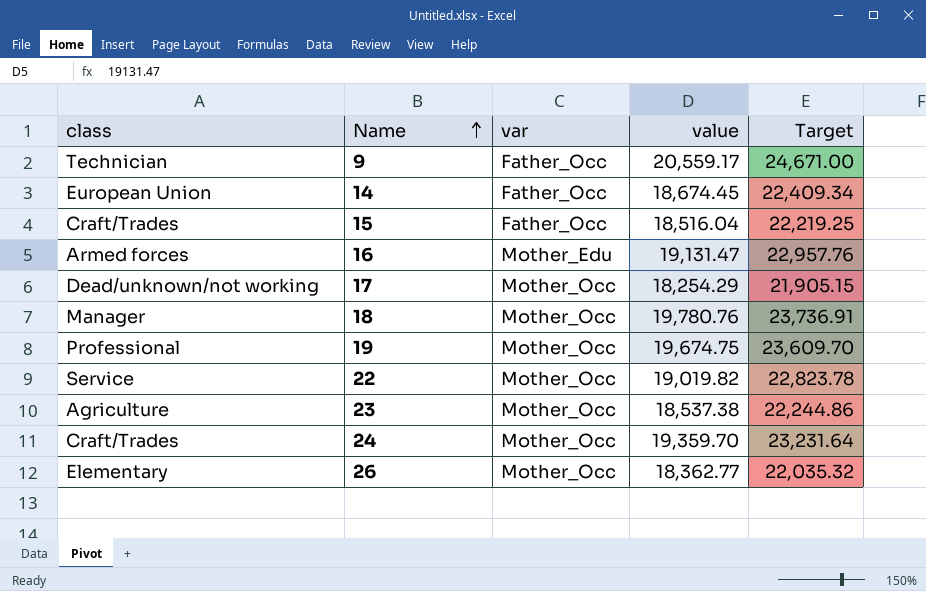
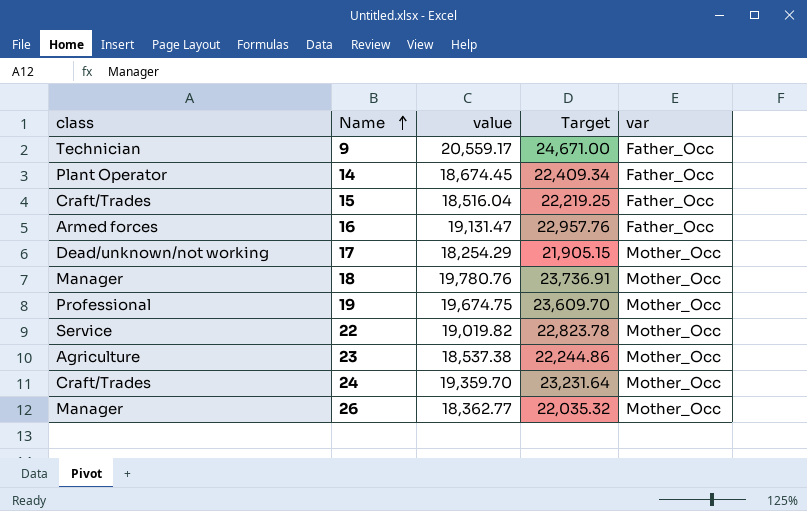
column var | position: 3 -> 5
14 | class: European Union -> Plant Operator
16 | var: Mother_Edu -> Father_Occ
26 | class: Elementary -> Manager

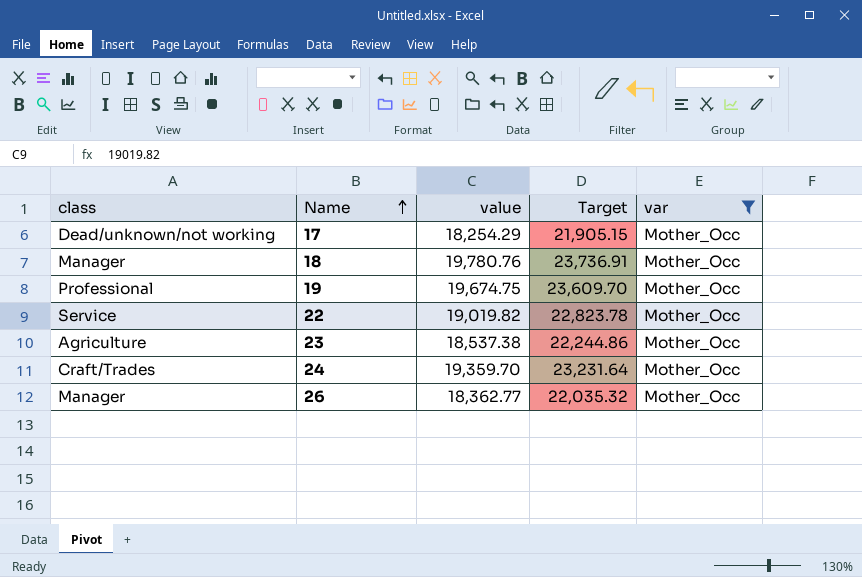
filter: none -> var = Mother_Occ

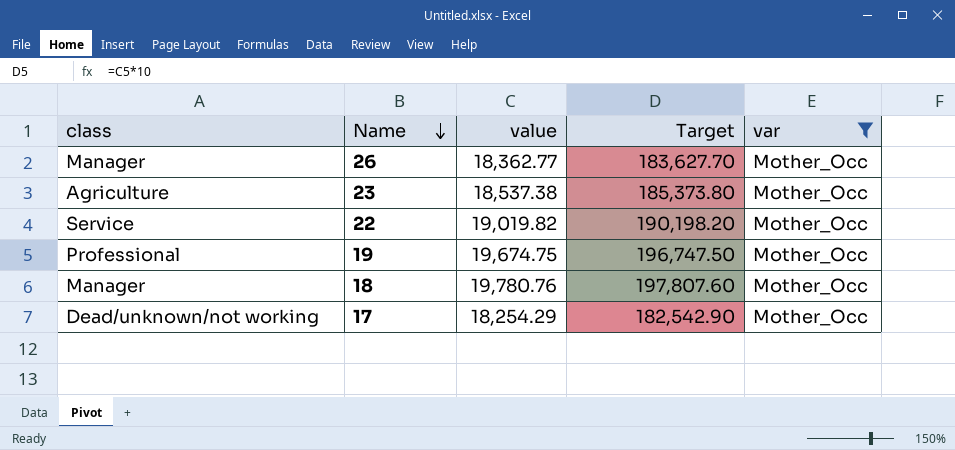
row order: Name ascending -> Name descending
column Target | formula: [value] * 1.2 -> [value] * 10
row 24: Craft/Trades | 19,359.70 | 23,231.64 | Mother_Occ -> none

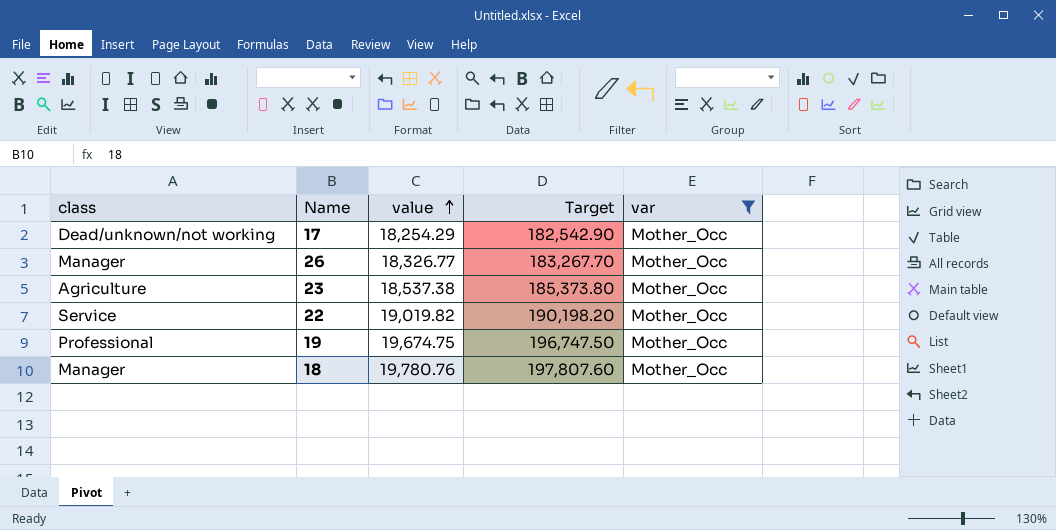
row order: Name descending -> value ascending
26 | value: 18,362.77 -> 18,326.77
26 | Target: 183,627.70 -> 183,267.70

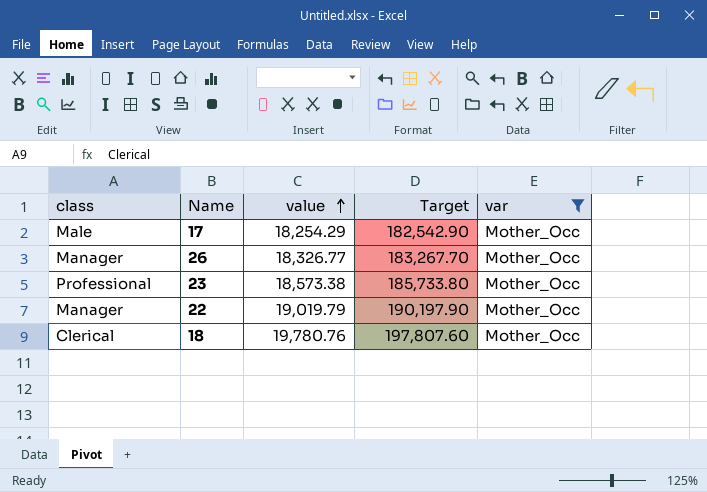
row 19: Professional | 19,674.75 | 196,747.50 | Mother_Occ -> none
17 | class: Dead/unknown/not working -> Male
23 | class: Agriculture -> Professional
23 | value: 18,537.38 -> 18,573.38
23 | Target: 185,373.80 -> 185,733.80
22 | class: Service -> Manager
22 | value: 19,019.82 -> 19,019.79
22 | Target: 190,198.20 -> 190,197.90
18 | class: Manager -> Clerical

